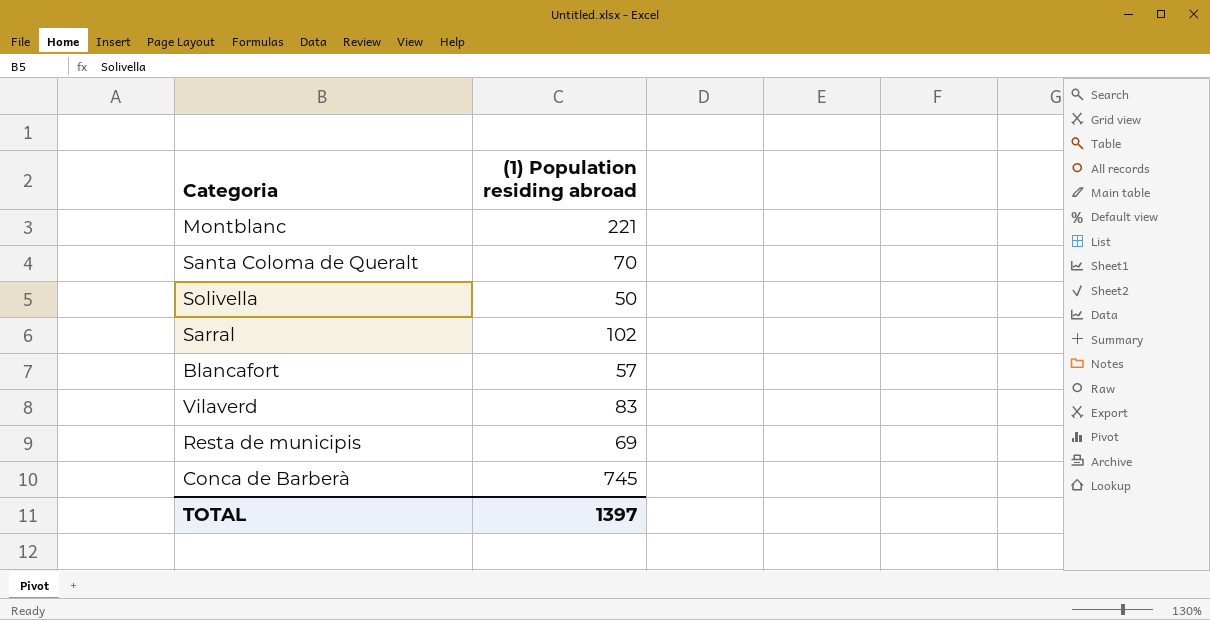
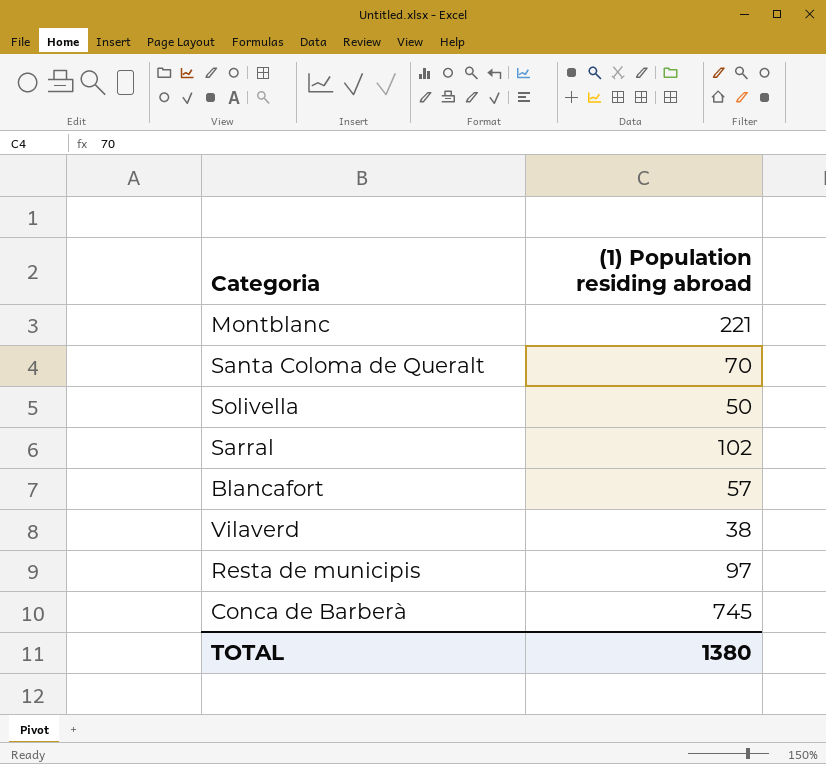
Vilaverd | (1) Population residing abroad: 83 -> 38
Resta de municipis | (1) Population residing abroad: 69 -> 97
TOTAL | (1) Population residing abroad: 1397 -> 1380

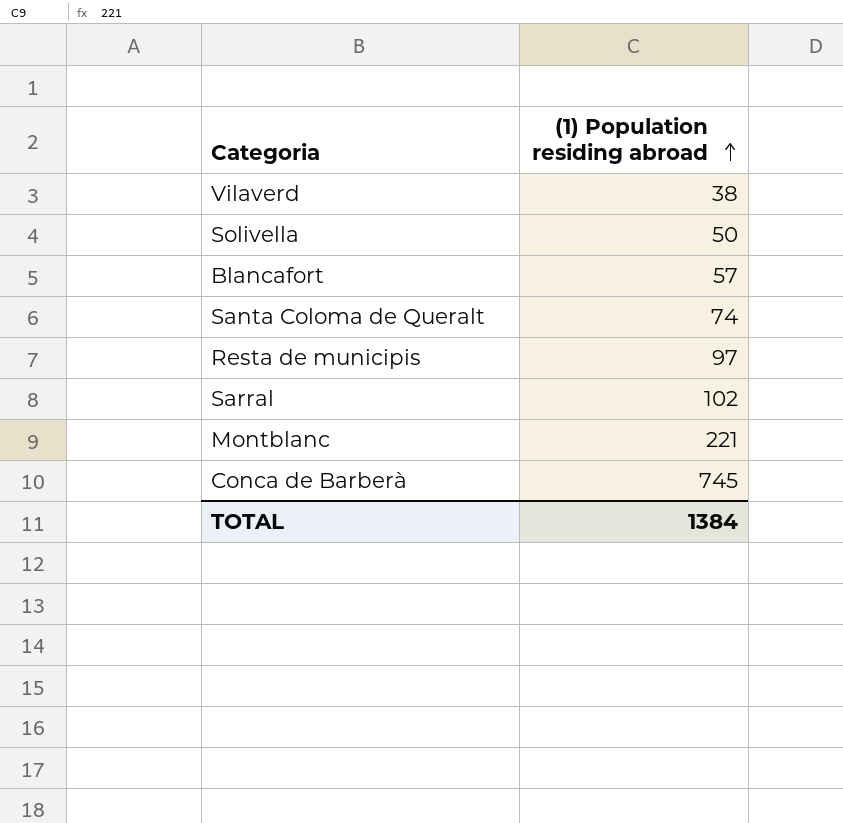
row order: none -> (1) Population residing abroad ascending
Santa Coloma de Queralt | (1) Population residing abroad: 70 -> 74
TOTAL | (1) Population residing abroad: 1380 -> 1384

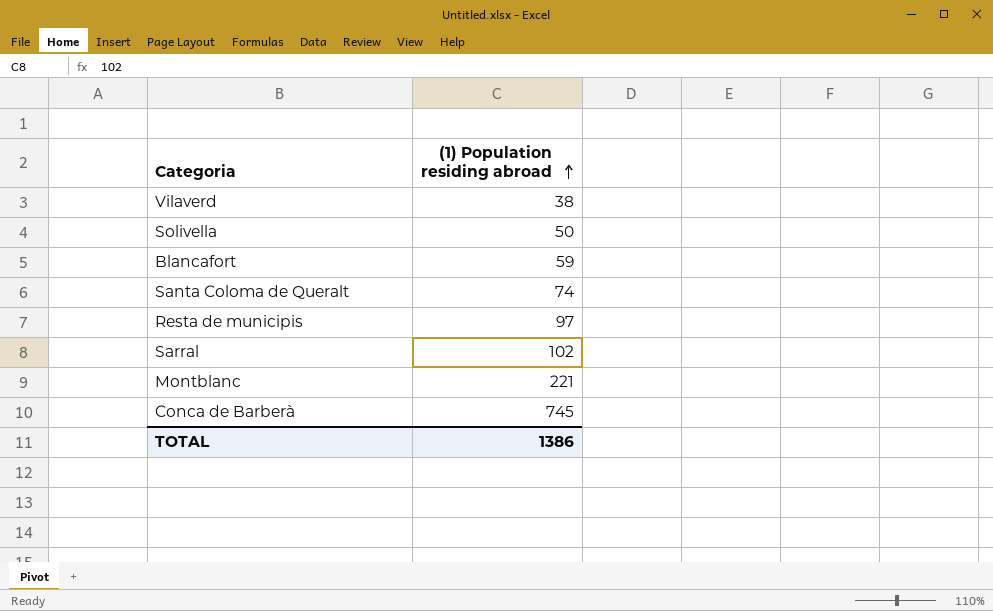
Blancafort | (1) Population residing abroad: 57 -> 59
TOTAL | (1) Population residing abroad: 1384 -> 1386

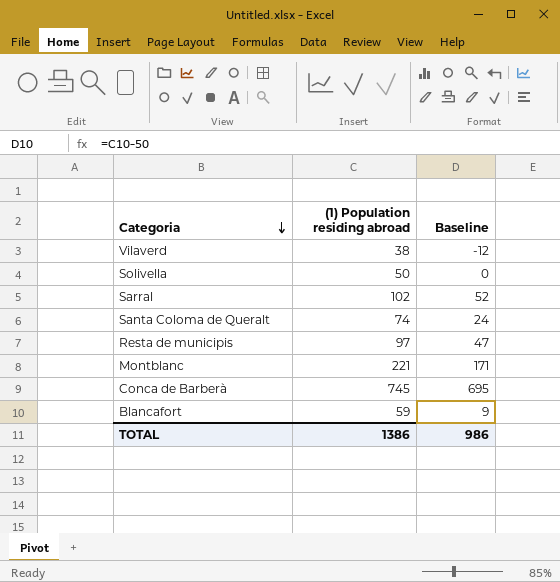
row order: (1) Population residing abroad ascending -> Categoria descending
column Baseline | formula: none -> [(1) Population residing abroad] - 50

